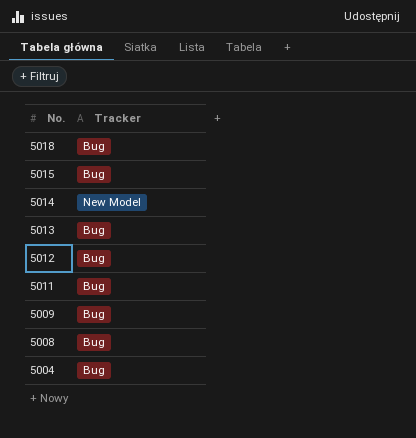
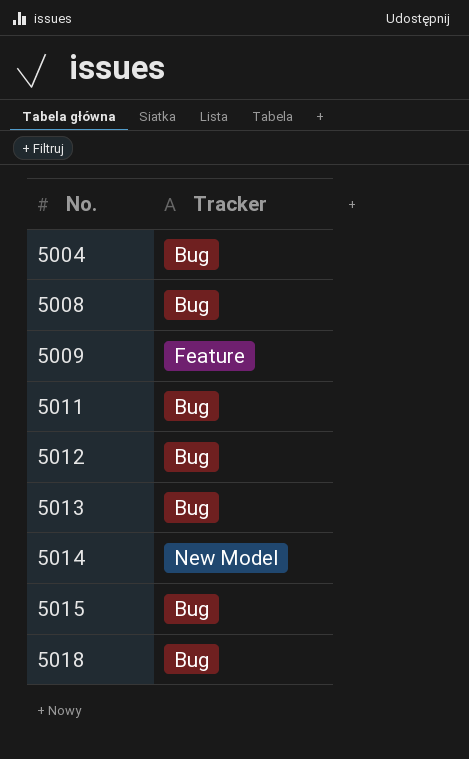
row order: No. descending -> No. ascending
5009 | Tracker: Bug -> Feature

